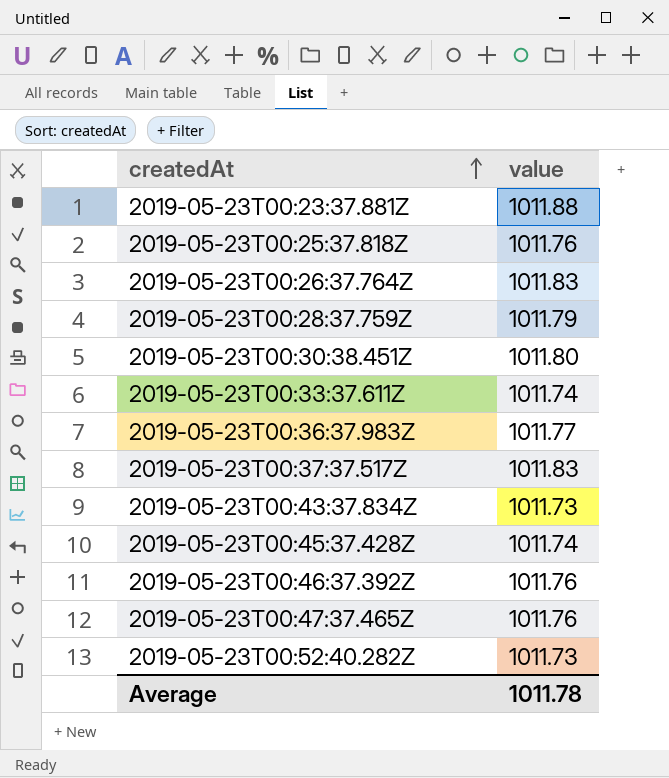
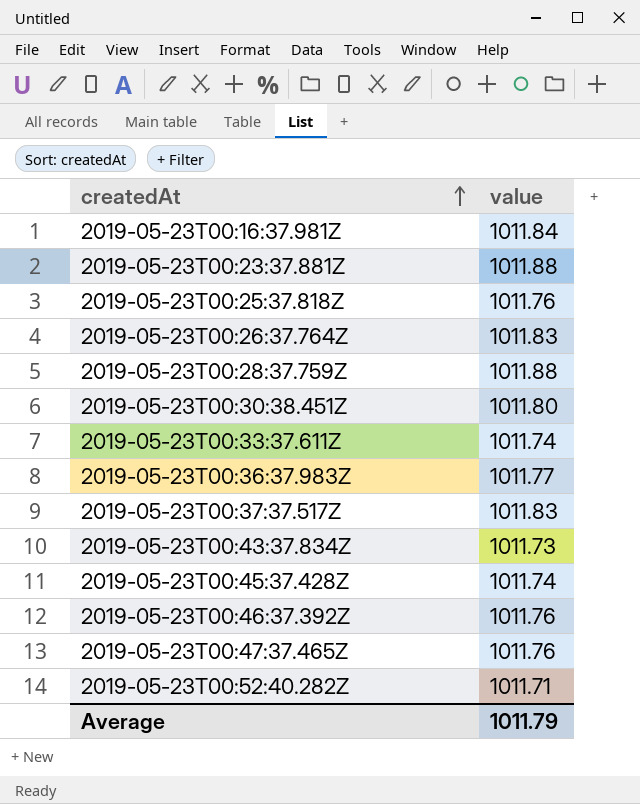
row 2019-05-23T00:16:37.981Z: none -> 1011.84
2019-05-23T00:28:37.759Z | value: 1011.79 -> 1011.88
2019-05-23T00:52:40.282Z | value: 1011.73 -> 1011.71
Average | value: 1011.78 -> 1011.79

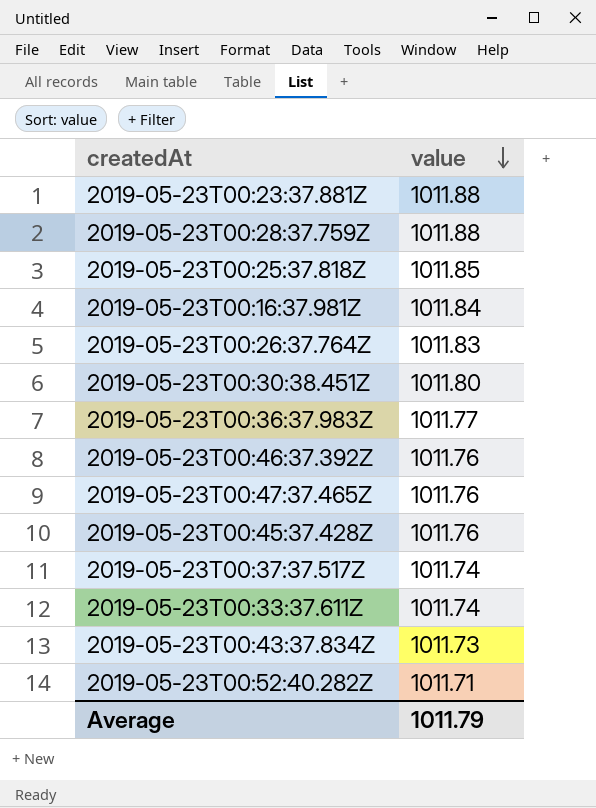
row order: createdAt ascending -> value descending
2019-05-23T00:25:37.818Z | value: 1011.76 -> 1011.85
2019-05-23T00:45:37.428Z | value: 1011.74 -> 1011.76
2019-05-23T00:37:37.517Z | value: 1011.83 -> 1011.74

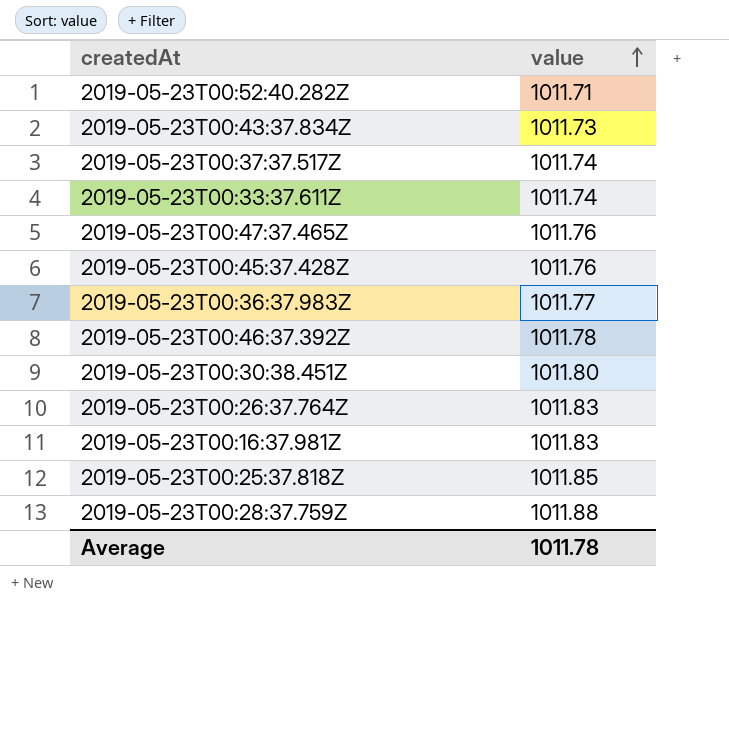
row order: value descending -> value ascending
row 2019-05-23T00:23:37.881Z: 1011.88 -> none
2019-05-23T00:46:37.392Z | value: 1011.76 -> 1011.78
2019-05-23T00:16:37.981Z | value: 1011.84 -> 1011.83
Average | value: 1011.79 -> 1011.78

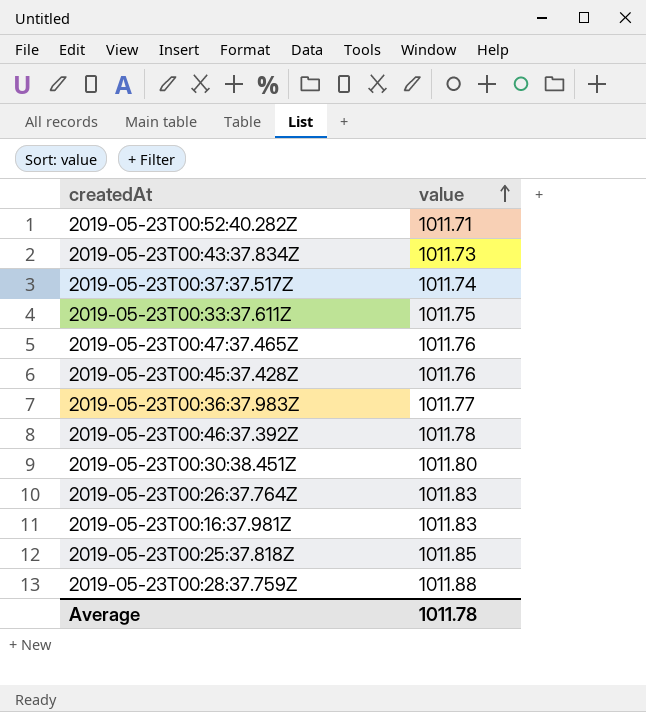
2019-05-23T00:33:37.611Z | value: 1011.74 -> 1011.75

